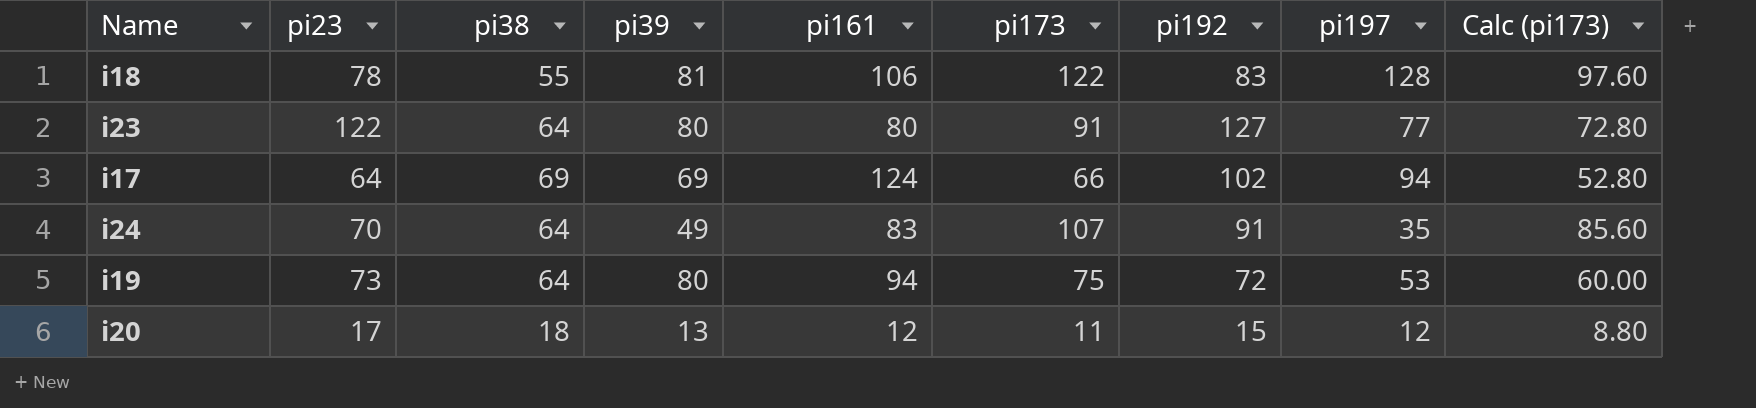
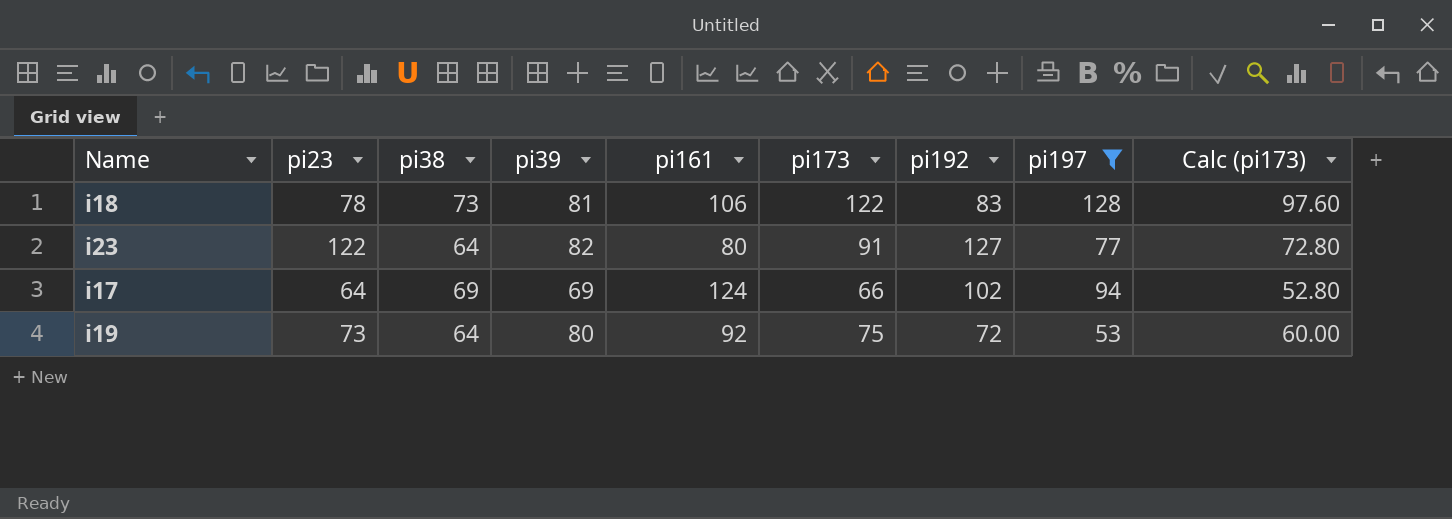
filter: none -> pi197 >= 53
i18 | pi38: 55 -> 73
i23 | pi39: 80 -> 82
i19 | pi161: 94 -> 92

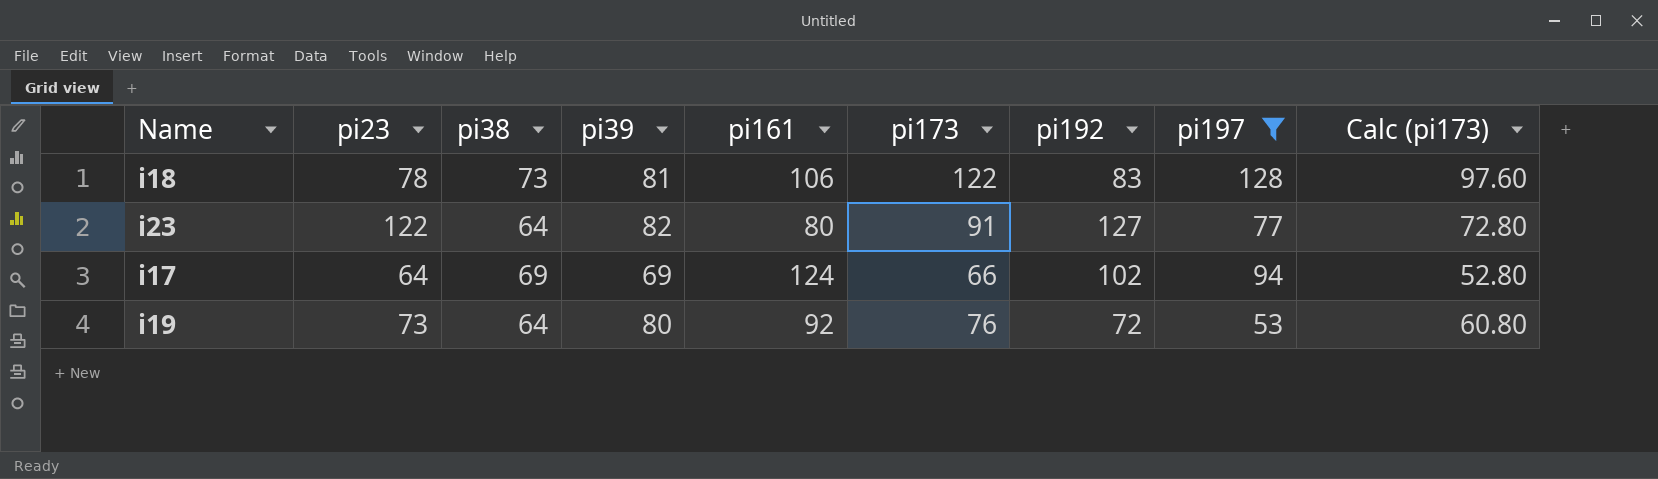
i19 | pi173: 75 -> 76
i19 | Calc (pi173): 60.00 -> 60.80

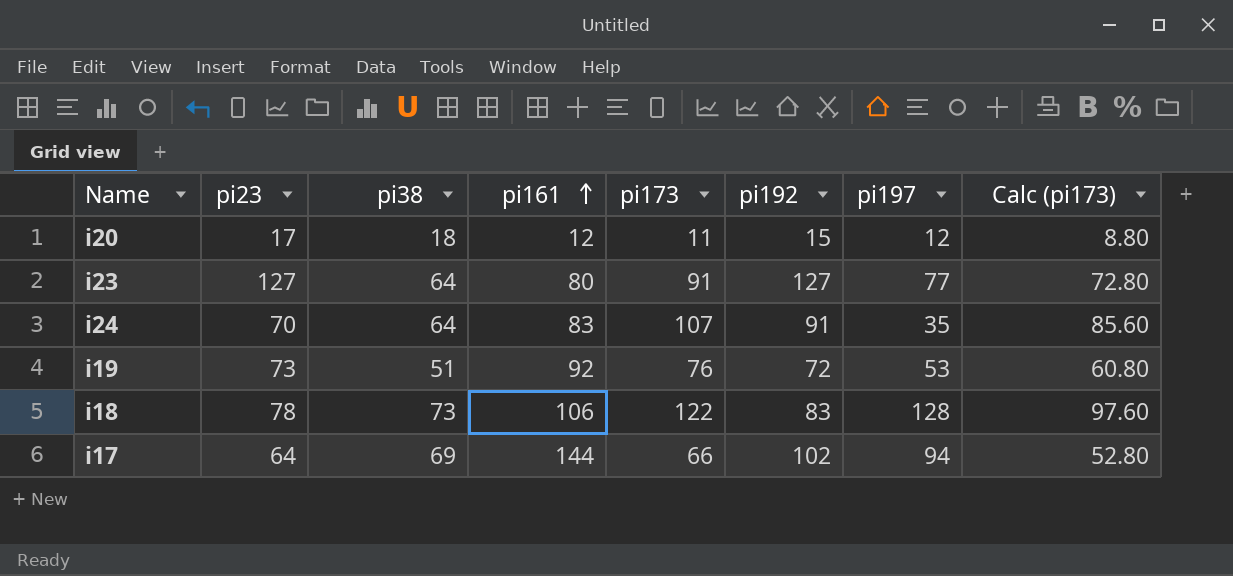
filter: pi197 >= 53 -> none
row order: none -> pi161 ascending
column pi39 | position: 4 -> none
i23 | pi23: 122 -> 127
i19 | pi38: 64 -> 51
i17 | pi161: 124 -> 144

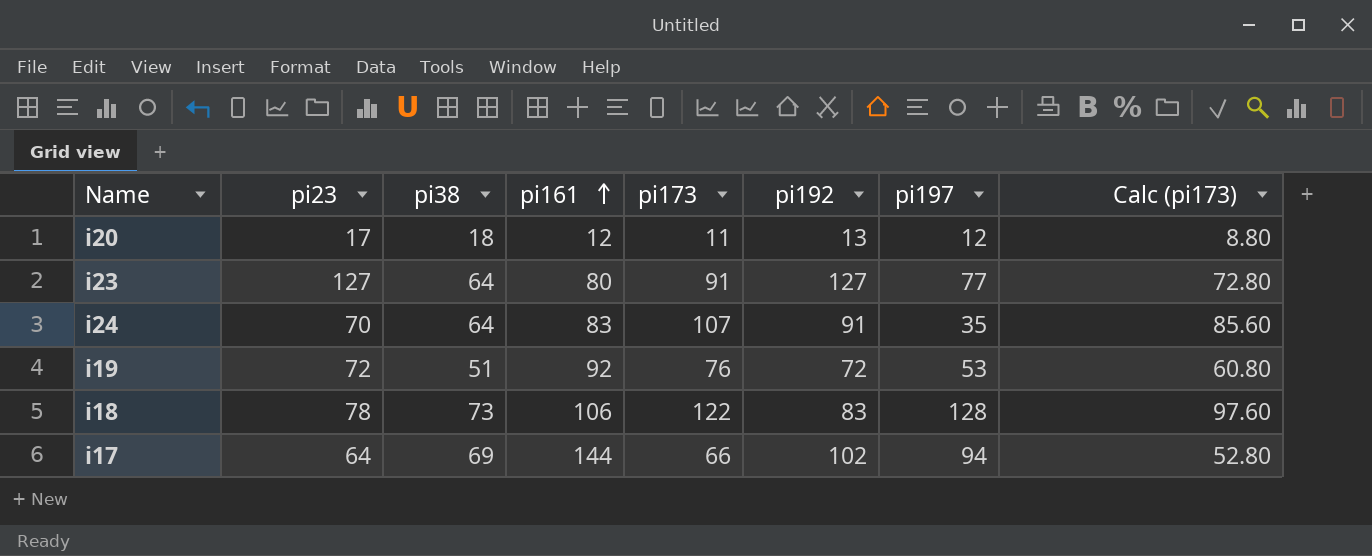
i20 | pi192: 15 -> 13
i19 | pi23: 73 -> 72

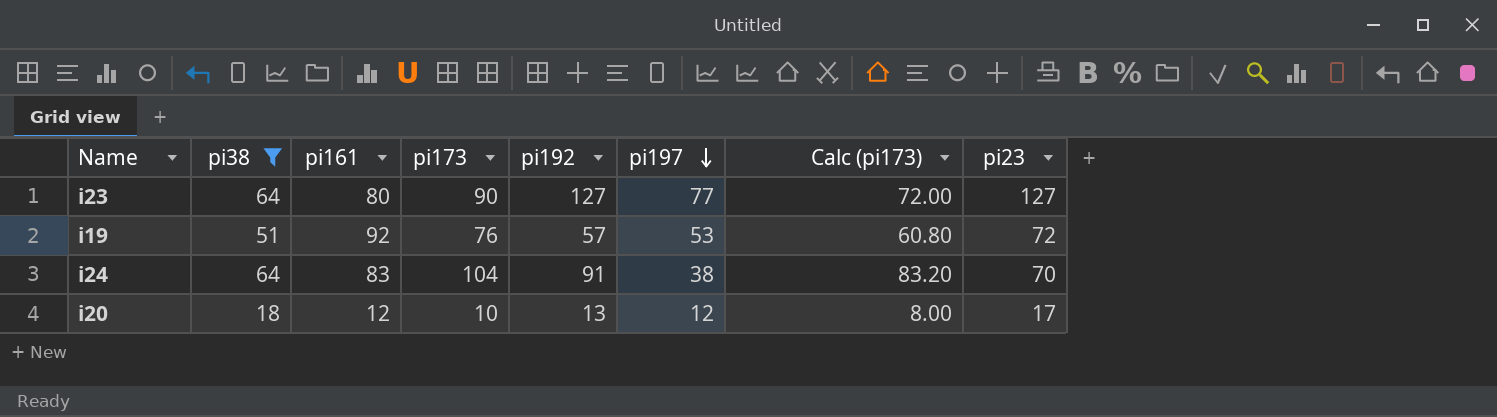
filter: none -> pi38 <= 64
row order: pi161 ascending -> pi197 descending
column pi23 | position: 2 -> 8
i23 | pi173: 91 -> 90
i23 | Calc (pi173): 72.80 -> 72.00
i19 | pi192: 72 -> 57
i24 | pi173: 107 -> 104
i24 | pi197: 35 -> 38
i24 | Calc (pi173): 85.60 -> 83.20
i20 | pi173: 11 -> 10
i20 | Calc (pi173): 8.80 -> 8.00

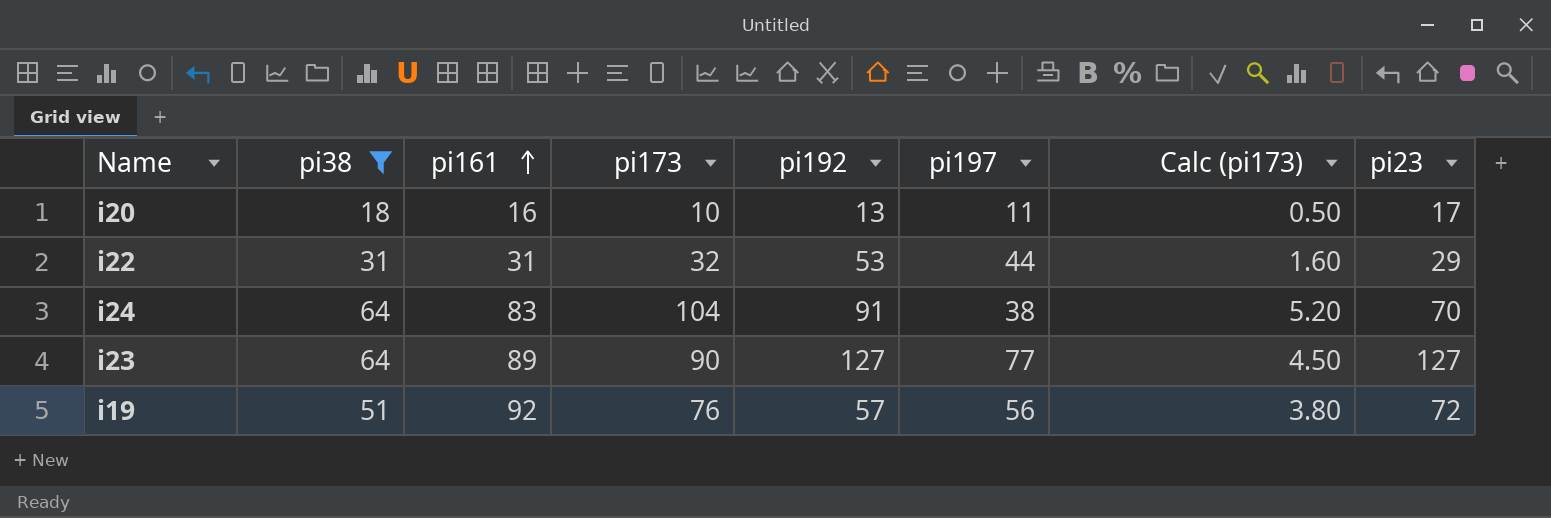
row order: pi197 descending -> pi161 ascending
column Calc (pi173) | formula: [pi173] * 0.8 -> [pi173] * 0.05
i20 | pi161: 12 -> 16
i20 | pi197: 12 -> 11
row i22: none -> 31 | 31 | 32 | 53 | 44 | 1.60 | 29
i23 | pi161: 80 -> 89
i19 | pi197: 53 -> 56

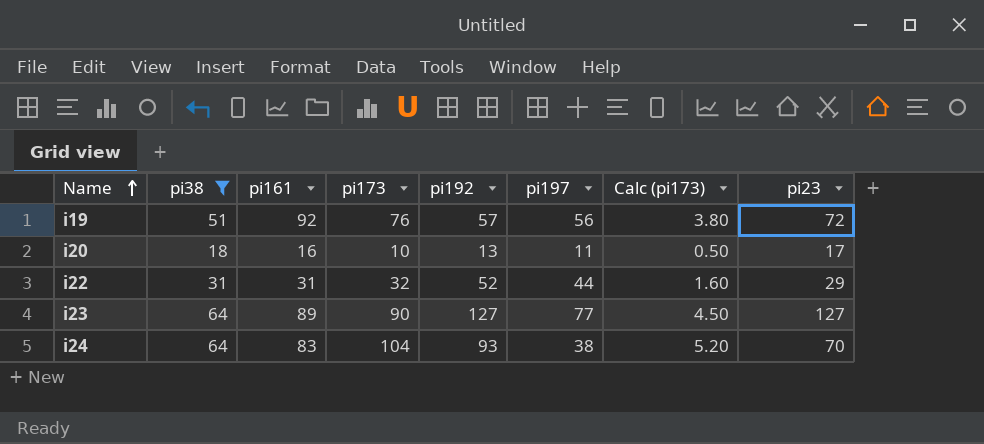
row order: pi161 ascending -> Name ascending
i22 | pi192: 53 -> 52
i24 | pi192: 91 -> 93

